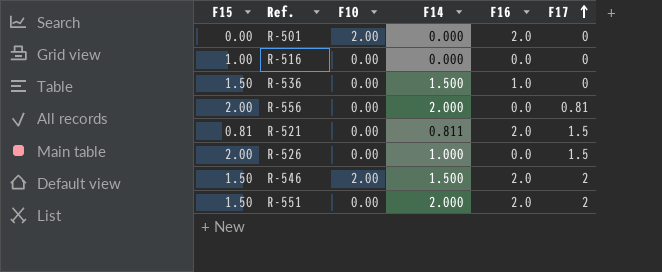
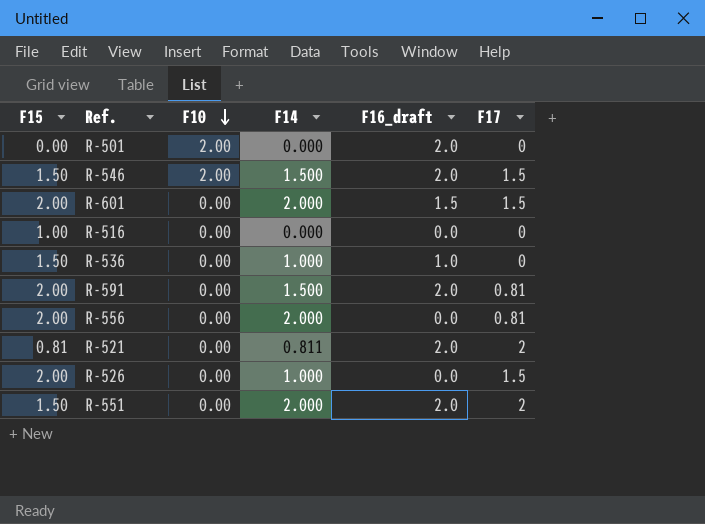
row order: F17 ascending -> F10 descending
column name: F16 -> F16_draft
R-546 | F17: 2 -> 1.5
row R-601: none -> 2.00 | 0.00 | 2.000 | 1.5 | 1.5
R-536 | F14: 1.500 -> 1.000
row R-591: none -> 2.00 | 0.00 | 1.500 | 2.0 | 0.81
R-521 | F17: 1.5 -> 2

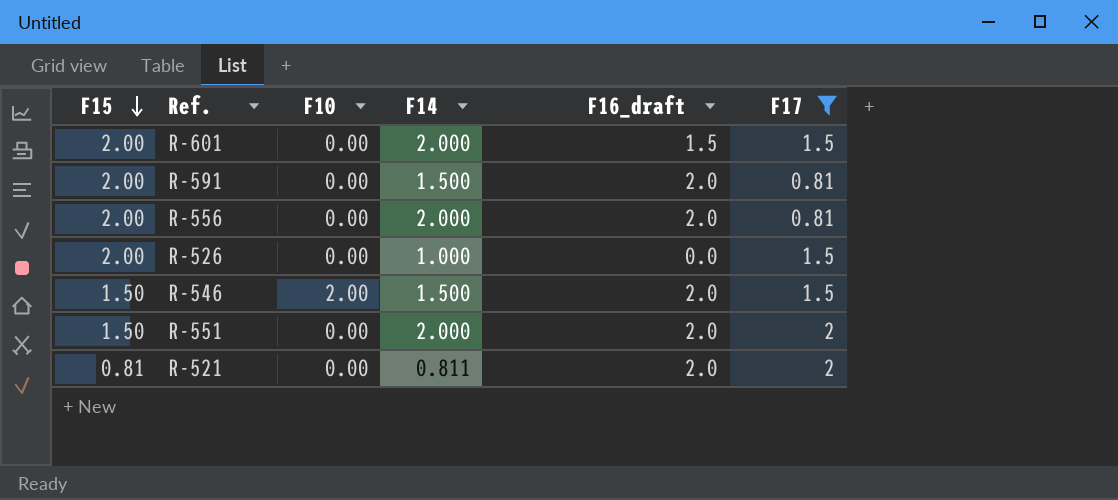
filter: none -> F17 != 0
row order: F10 descending -> F15 descending
R-556 | F16_draft: 0.0 -> 2.0

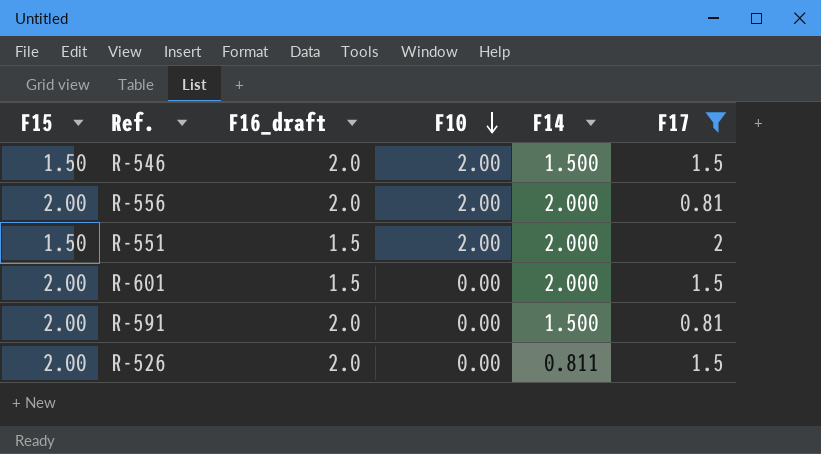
row order: F15 descending -> F10 descending
column F16_draft | position: 5 -> 3
row R-521: 0.81 | 0.00 | 0.811 | 2.0 | 2 -> none
R-556 | F10: 0.00 -> 2.00
R-551 | F16_draft: 2.0 -> 1.5
R-551 | F10: 0.00 -> 2.00
R-526 | F16_draft: 0.0 -> 2.0
R-526 | F14: 1.000 -> 0.811

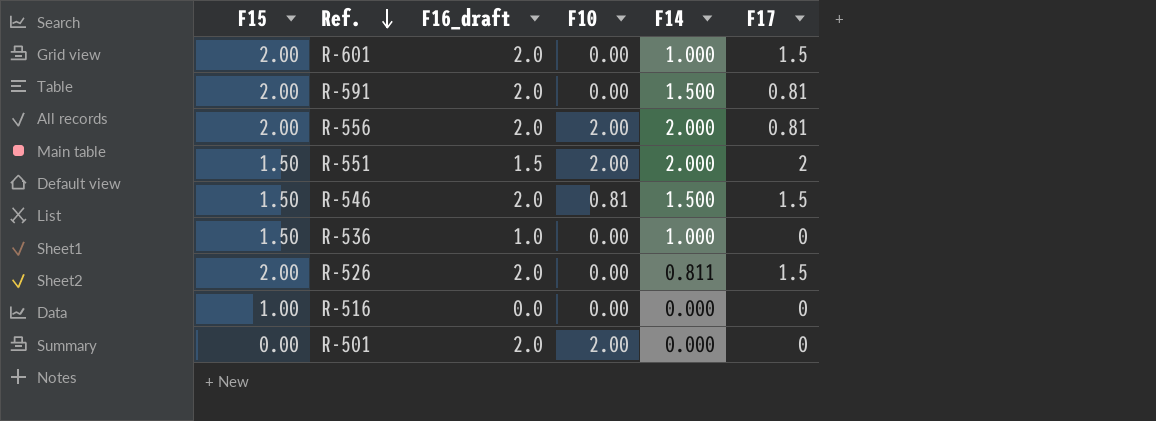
filter: F17 != 0 -> none
row order: F10 descending -> Ref. descending
R-601 | F16_draft: 1.5 -> 2.0
R-601 | F14: 2.000 -> 1.000
R-546 | F10: 2.00 -> 0.81

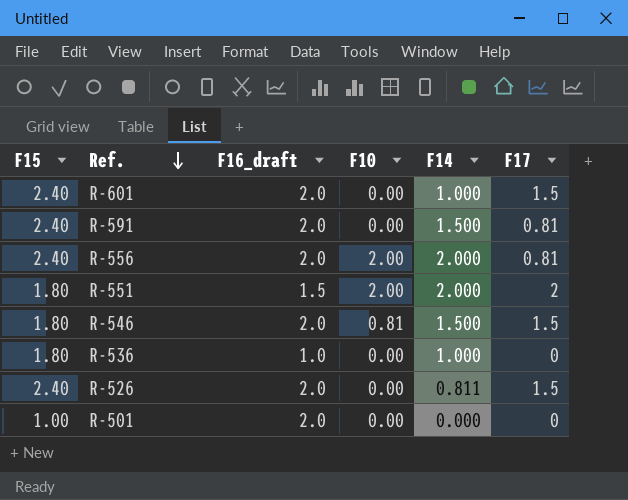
row R-516: 1.00 | 0.0 | 0.00 | 0.000 | 0 -> none
R-601 | F15: 2.00 -> 2.40
R-591 | F15: 2.00 -> 2.40
R-556 | F15: 2.00 -> 2.40
R-551 | F15: 1.50 -> 1.80
R-546 | F15: 1.50 -> 1.80
R-536 | F15: 1.50 -> 1.80
R-526 | F15: 2.00 -> 2.40
R-501 | F15: 0.00 -> 1.00
R-501 | F10: 2.00 -> 0.00

